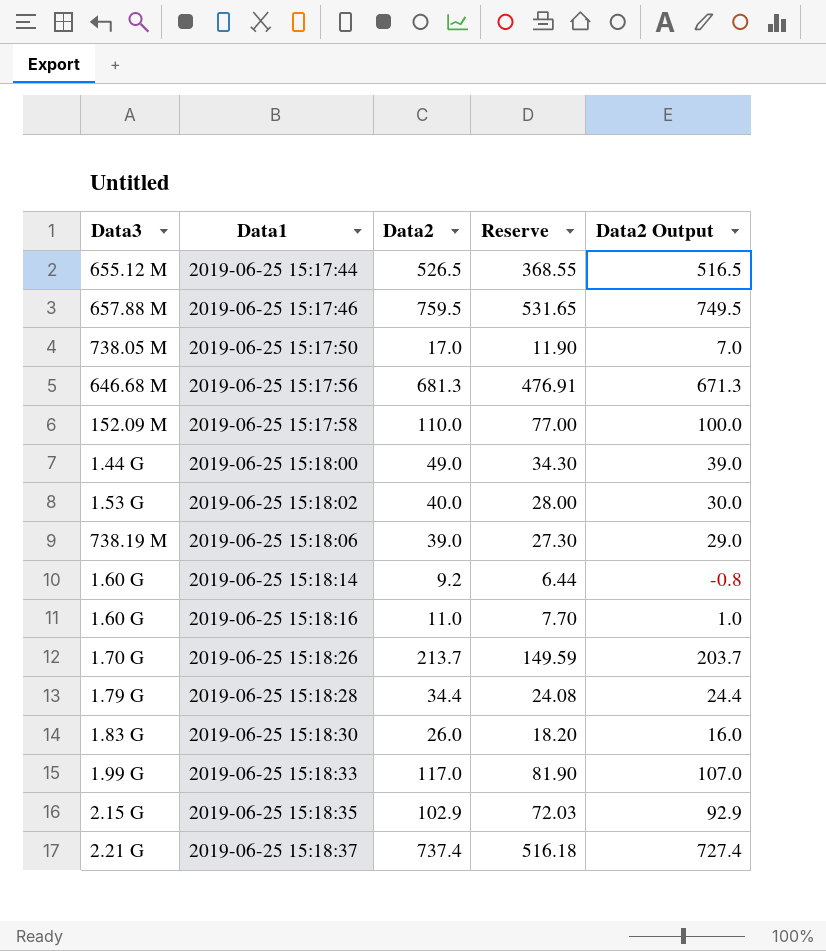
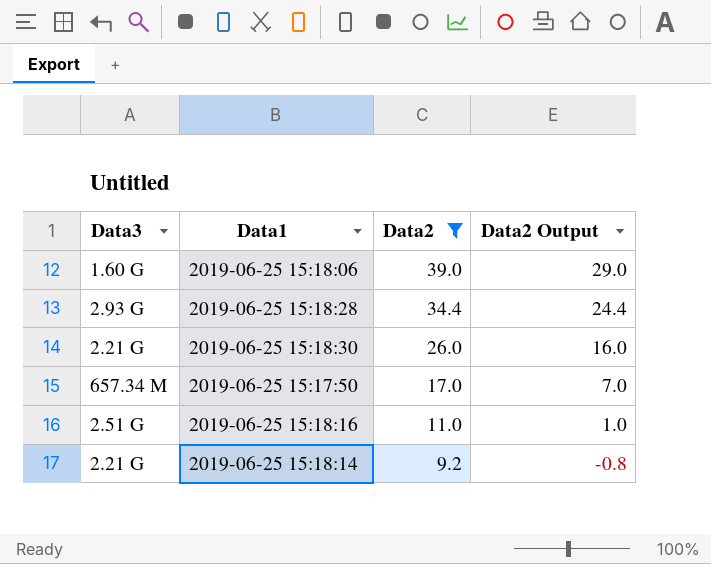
filter: none -> Data2 <= 39.0
row order: Data1 ascending -> Data2 descending
column Reserve | formula: [Data2] * 0.7 -> none
2019-06-25 15:18:06 | Data3: 738.19 M -> 1.60 G
2019-06-25 15:18:28 | Data3: 1.79 G -> 2.93 G
2019-06-25 15:18:30 | Data3: 1.83 G -> 2.21 G
2019-06-25 15:17:50 | Data3: 738.05 M -> 657.34 M
2019-06-25 15:18:16 | Data3: 1.60 G -> 2.51 G
2019-06-25 15:18:14 | Data3: 1.60 G -> 2.21 G

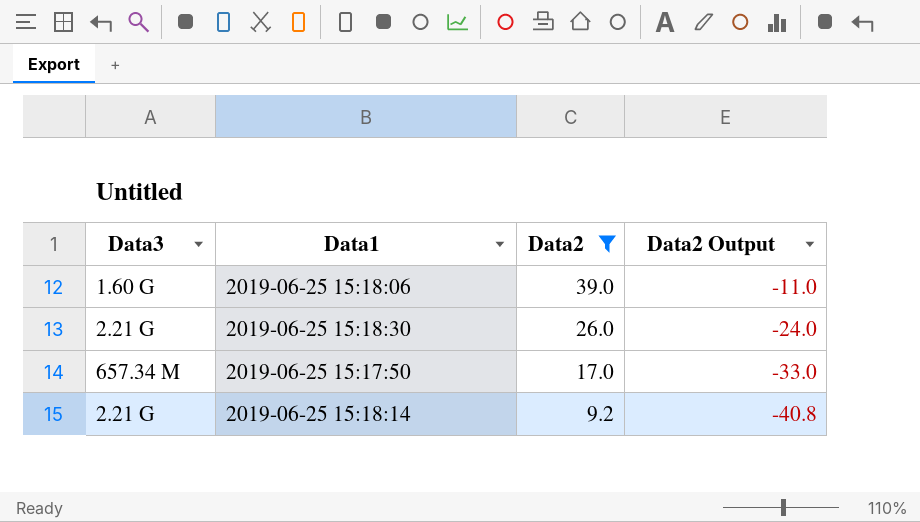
column Data2 Output | formula: [Data2] - 10 -> [Data2] - 50
row 2019-06-25 15:18:28: 2.93 G | 34.4 | 24.4 -> none
row 2019-06-25 15:18:16: 2.51 G | 11.0 | 1.0 -> none

